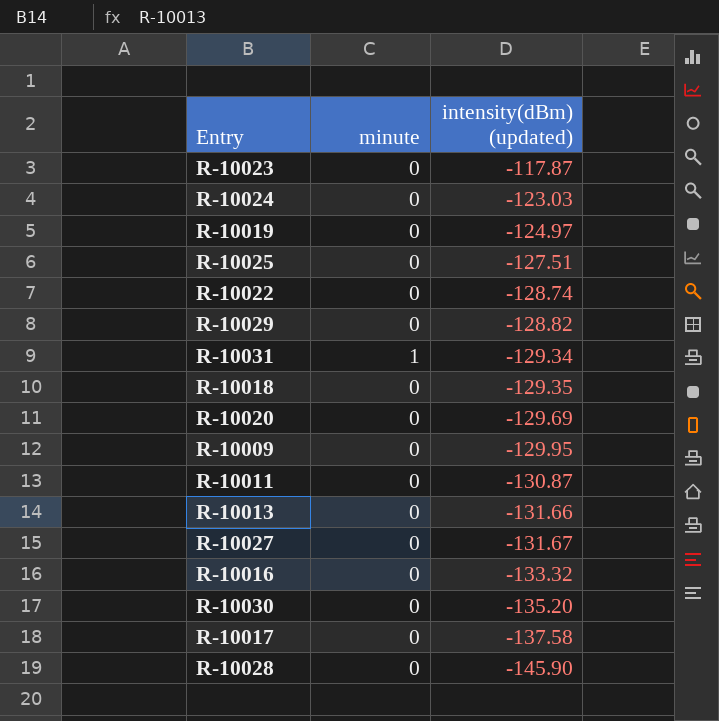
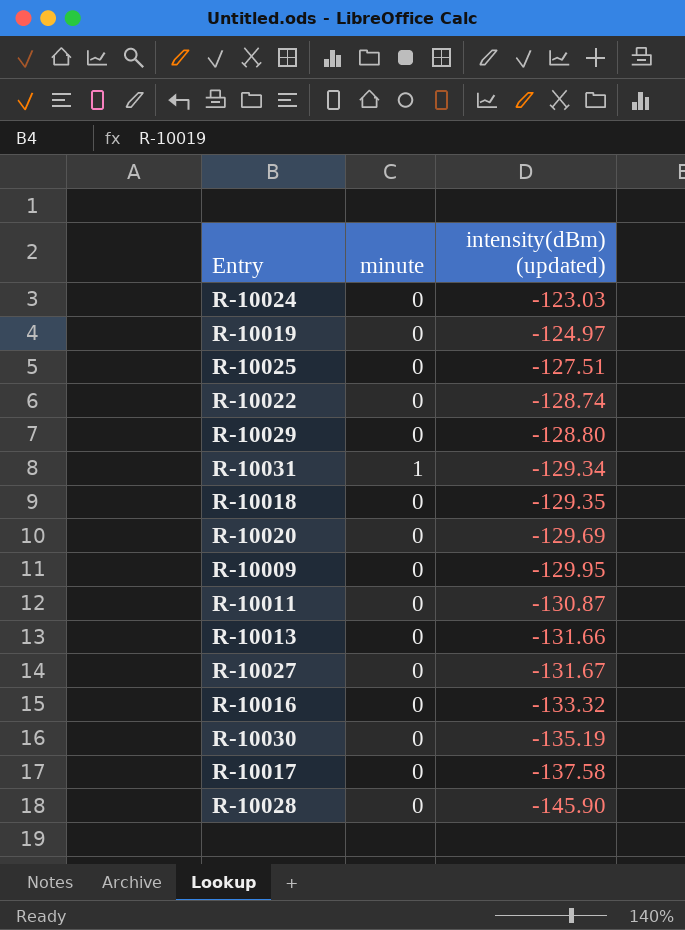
row R-10023: 0 | -117.87 -> none
R-10029 | intensity(dBm) (updated): -128.82 -> -128.80
R-10030 | intensity(dBm) (updated): -135.20 -> -135.19

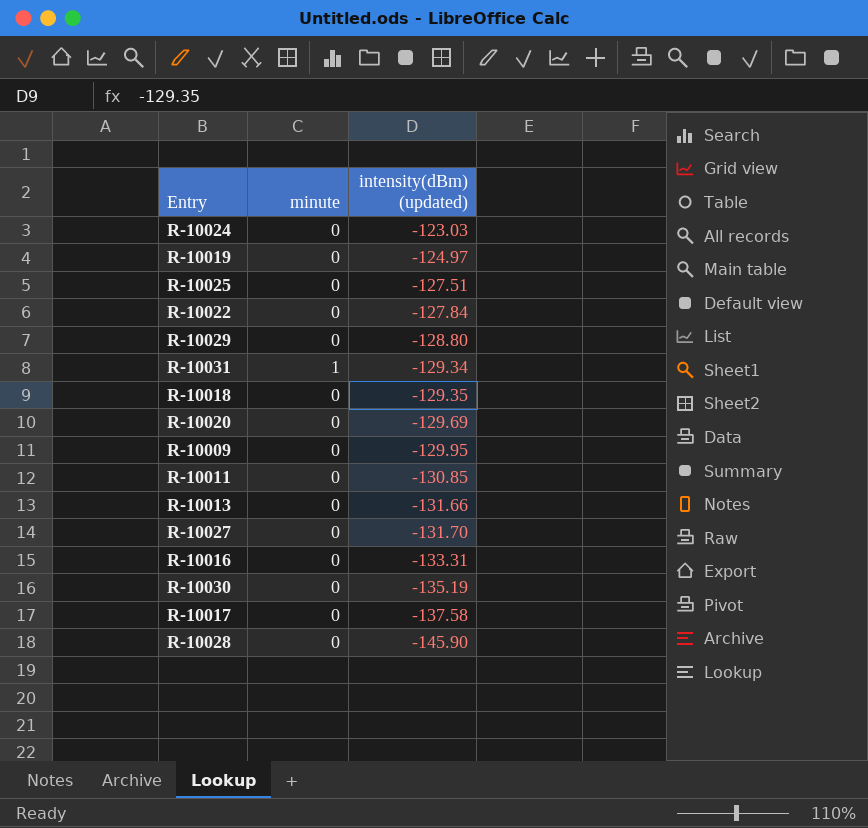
R-10022 | intensity(dBm) (updated): -128.74 -> -127.84
R-10011 | intensity(dBm) (updated): -130.87 -> -130.85
R-10027 | intensity(dBm) (updated): -131.67 -> -131.70
R-10016 | intensity(dBm) (updated): -133.32 -> -133.31

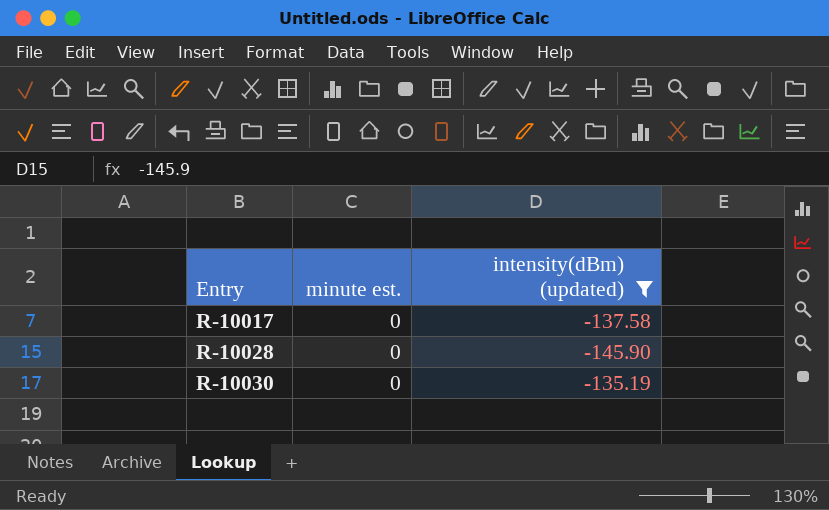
filter: none -> intensity(dBm) (updated) <= -135.19
row order: intensity(dBm) (updated) descending -> Entry ascending
column name: minute -> minute est.

